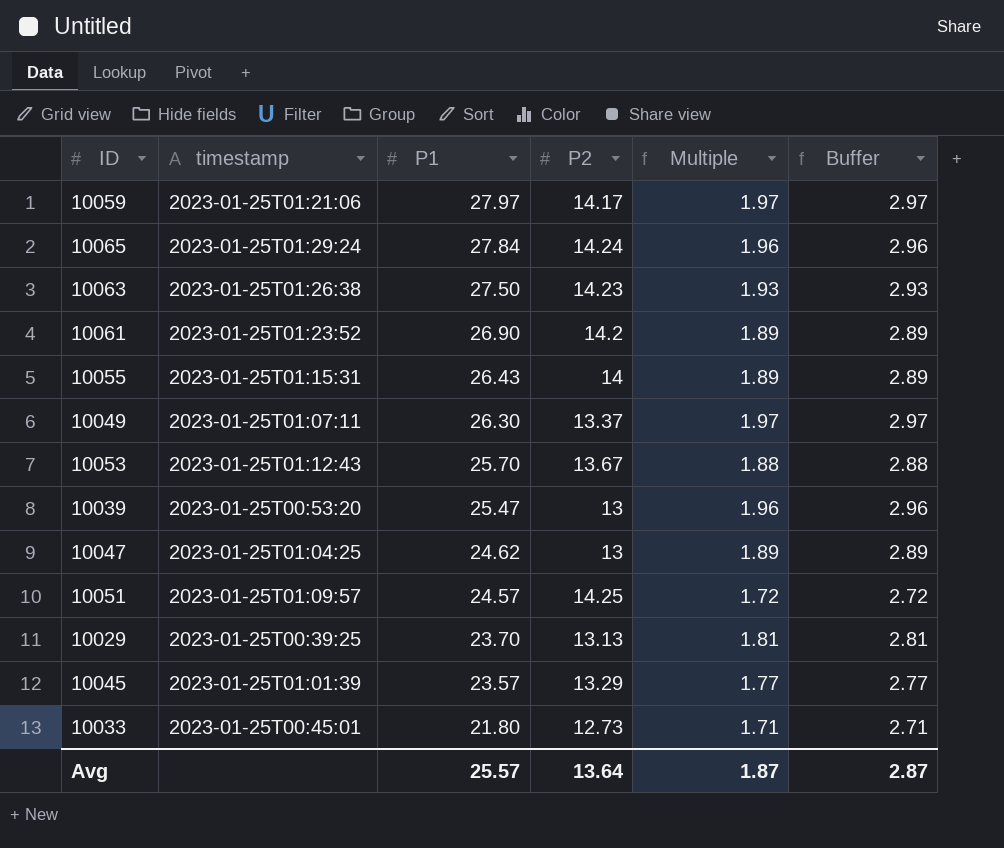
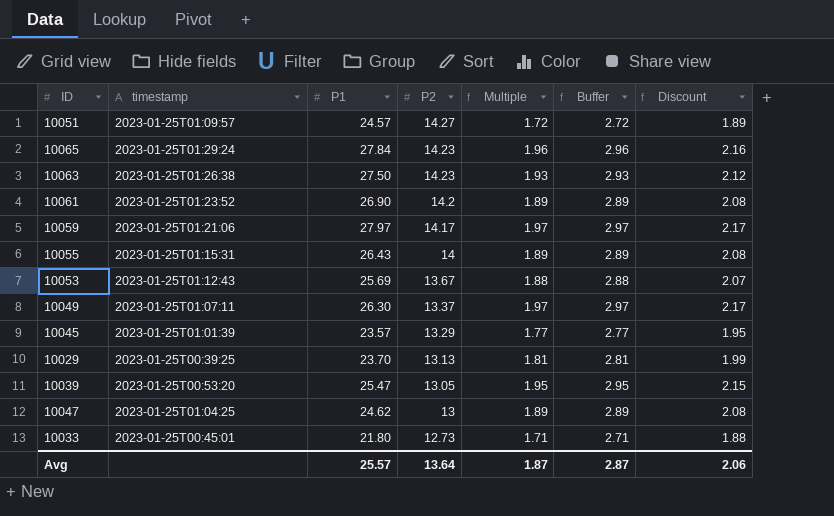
row order: P1 descending -> P2 descending
column Discount | formula: none -> [Multiple] * 1.1
10051 | P2: 14.25 -> 14.27
10065 | P2: 14.24 -> 14.23
10053 | P1: 25.70 -> 25.69
10039 | P2: 13 -> 13.05
10039 | Multiple: 1.96 -> 1.95
10039 | Buffer: 2.96 -> 2.95

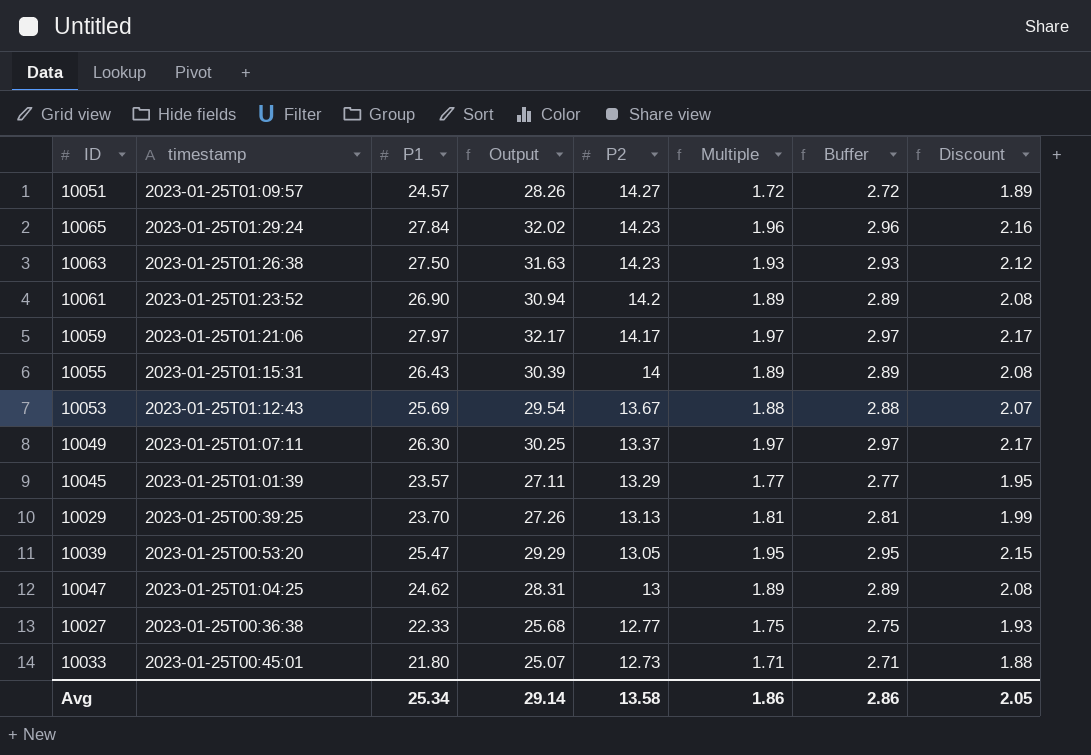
column Output | formula: none -> [P1] * 1.15
row 10027: none -> 2023-01-25T00:36:38 | 22.33 | 25.68 | 12.77 | 1.75 | 2.75 | 1.93
Avg | P1: 25.57 -> 25.34
Avg | P2: 13.64 -> 13.58
Avg | Multiple: 1.87 -> 1.86
Avg | Buffer: 2.87 -> 2.86
Avg | Discount: 2.06 -> 2.05

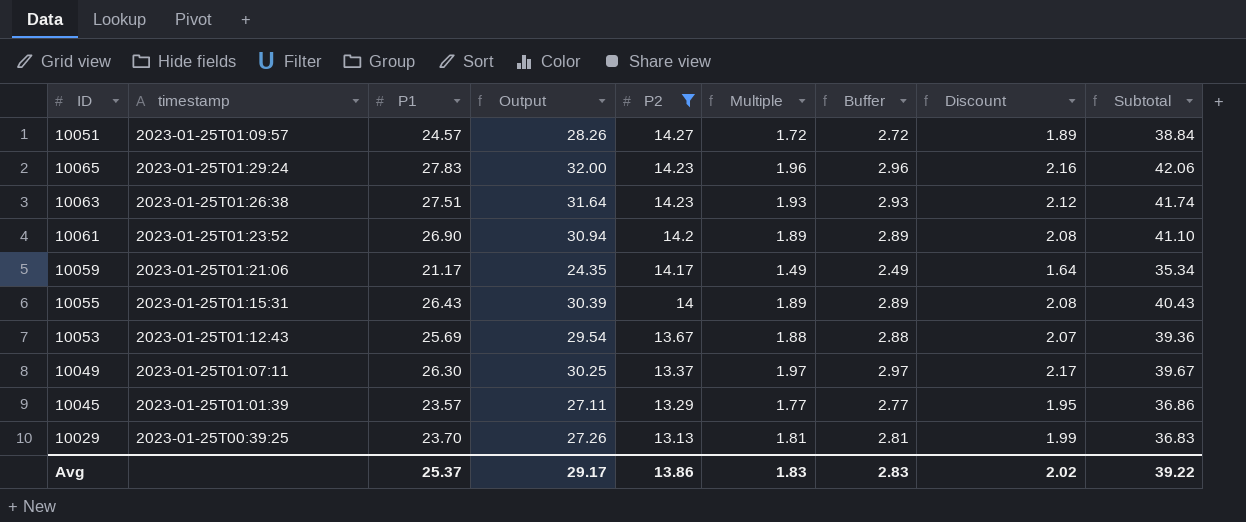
filter: none -> P2 >= 13.13
column Subtotal | formula: none -> [P1] + [P2]
10065 | P1: 27.84 -> 27.83
10065 | Output: 32.02 -> 32.00
10063 | P1: 27.50 -> 27.51
10063 | Output: 31.63 -> 31.64
10059 | P1: 27.97 -> 21.17
10059 | Output: 32.17 -> 24.35
10059 | Multiple: 1.97 -> 1.49
10059 | Buffer: 2.97 -> 2.49
10059 | Discount: 2.17 -> 1.64
Avg | P1: 25.34 -> 25.37
Avg | Output: 29.14 -> 29.17
Avg | P2: 13.58 -> 13.86
Avg | Multiple: 1.86 -> 1.83
Avg | Buffer: 2.86 -> 2.83
Avg | Discount: 2.05 -> 2.02

